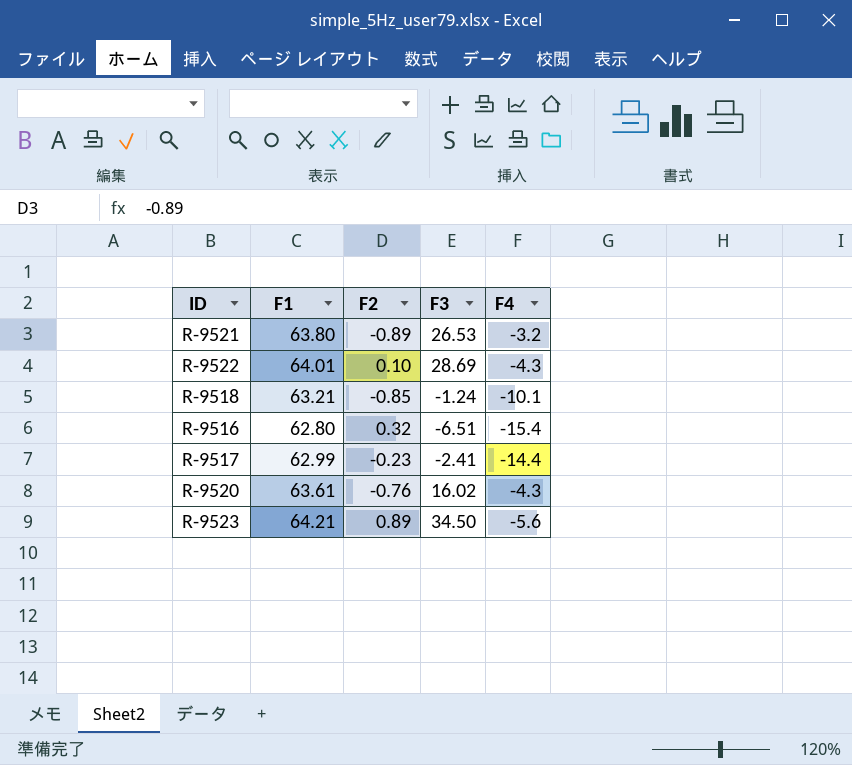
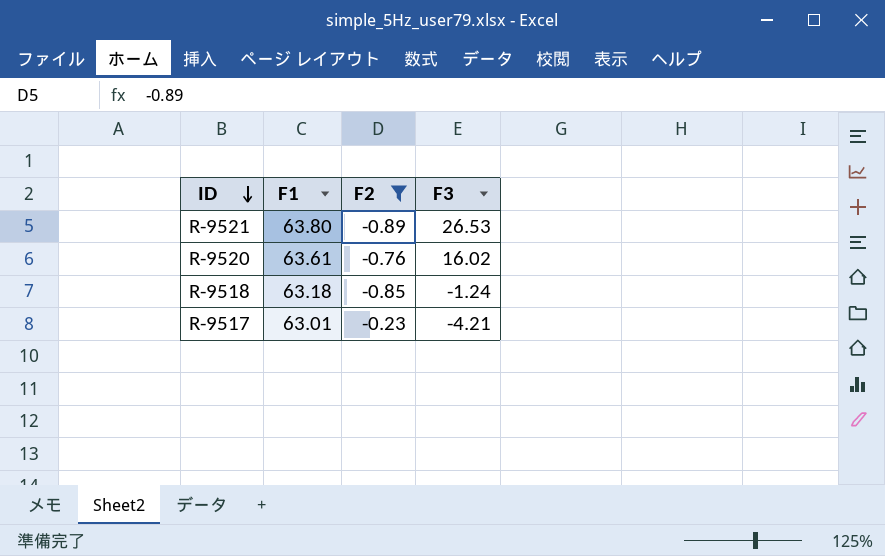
filter: none -> F2 <= -0.23
row order: none -> ID descending
column F4 | position: 5 -> none
R-9518 | F1: 63.21 -> 63.18
R-9517 | F1: 62.99 -> 63.01
R-9517 | F3: -2.41 -> -4.21

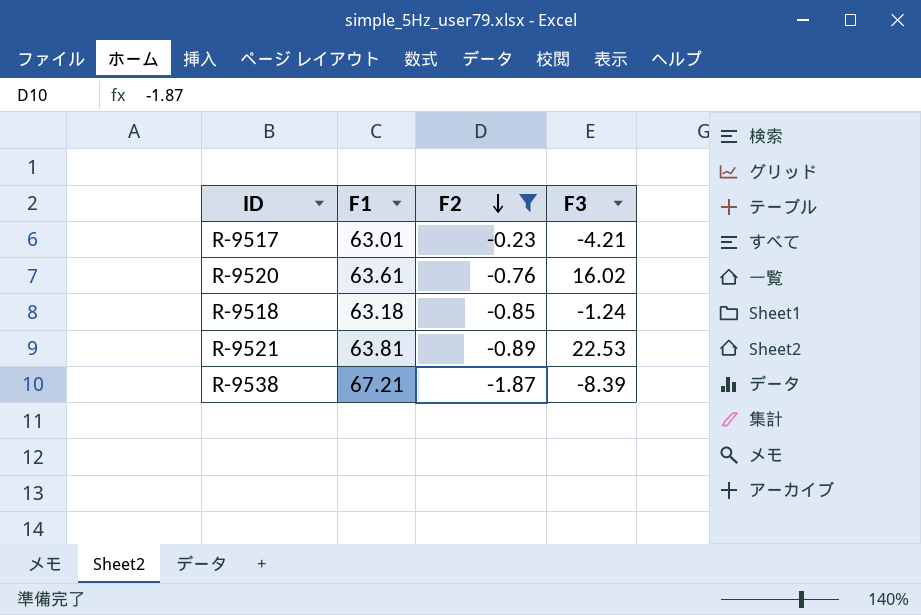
row order: ID descending -> F2 descending
R-9521 | F1: 63.80 -> 63.81
R-9521 | F3: 26.53 -> 22.53
row R-9538: none -> 67.21 | -1.87 | -8.39

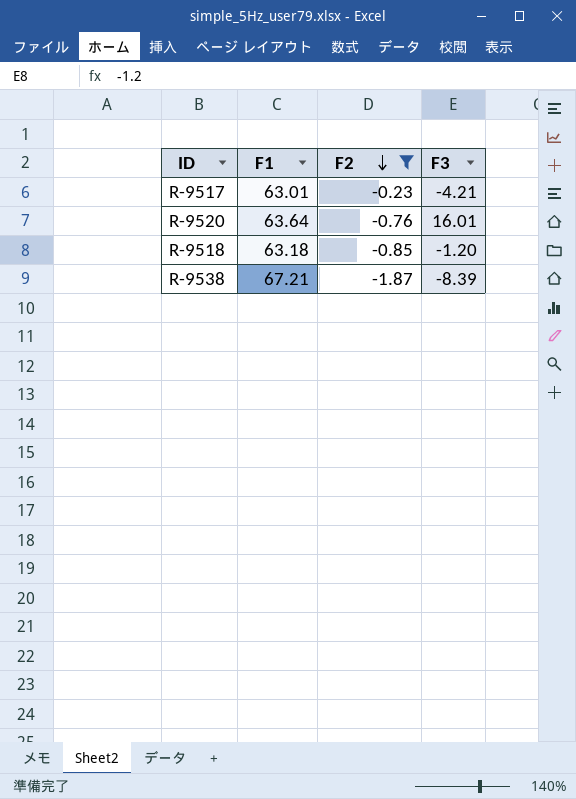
row R-9521: 63.81 | -0.89 | 22.53 -> none
R-9520 | F1: 63.61 -> 63.64
R-9520 | F3: 16.02 -> 16.01
R-9518 | F3: -1.24 -> -1.20

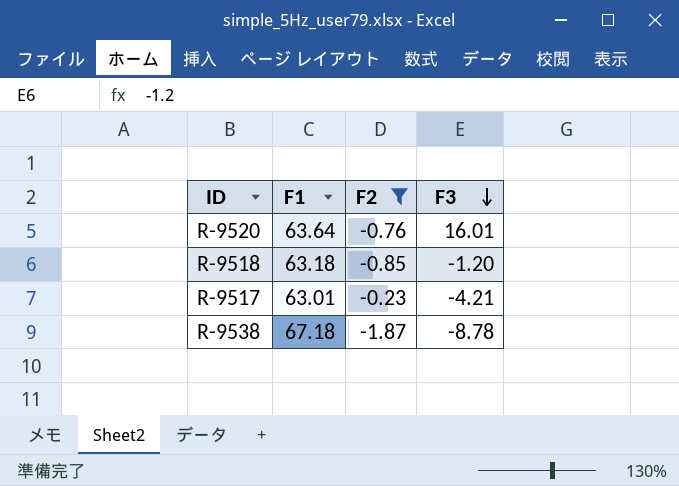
row order: F2 descending -> F3 descending
R-9538 | F1: 67.21 -> 67.18
R-9538 | F3: -8.39 -> -8.78

